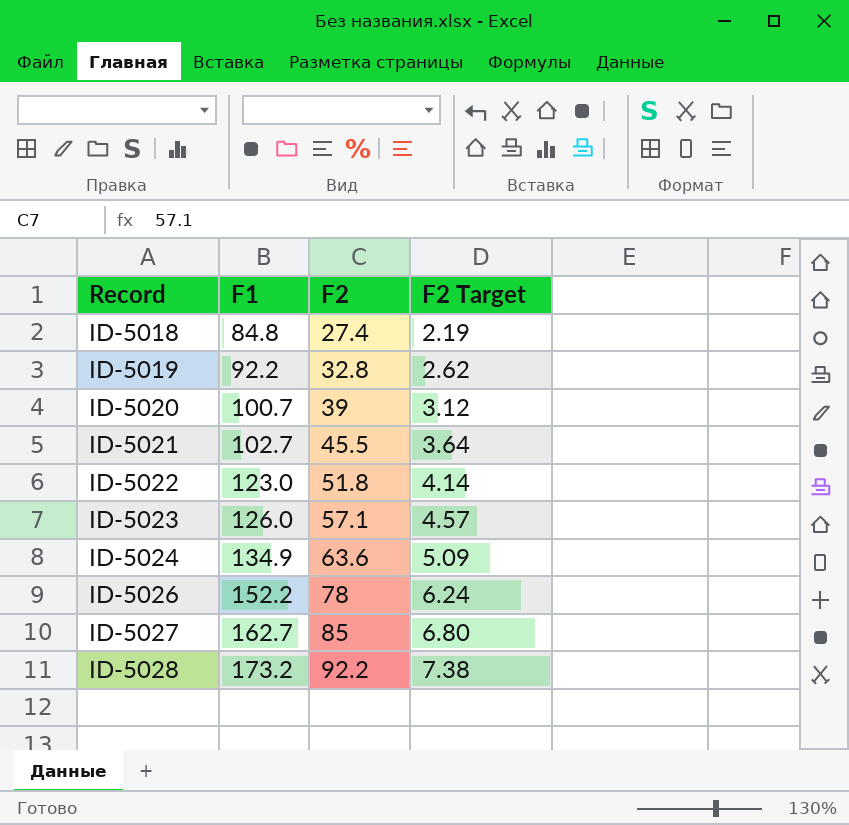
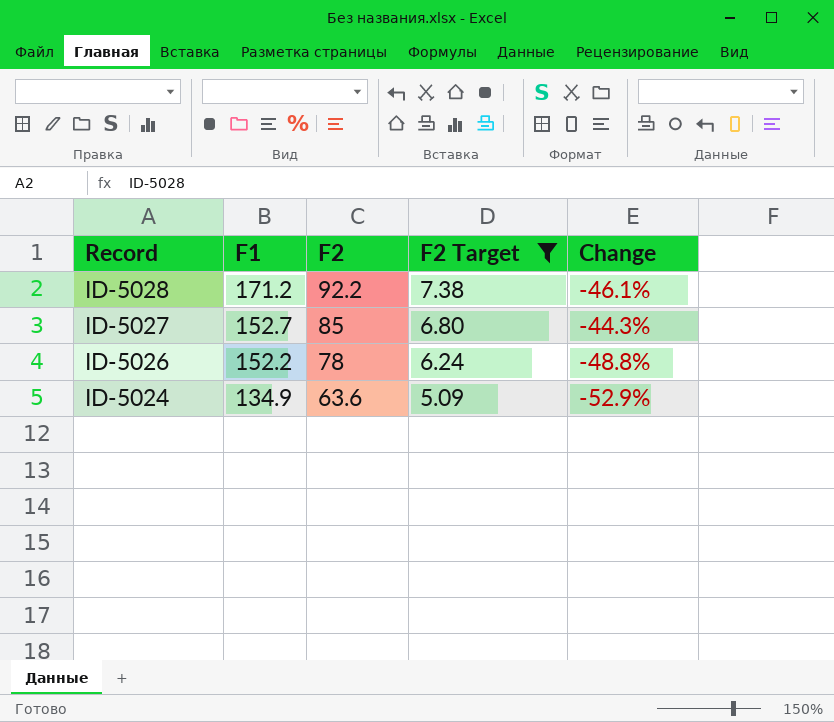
filter: none -> F2 Target >= 5.09
row order: Record ascending -> Record descending
column Change | formula: none -> ([F2] - [F1]) / [F1]
ID-5028 | F1: 173.2 -> 171.2
ID-5027 | F1: 162.7 -> 152.7

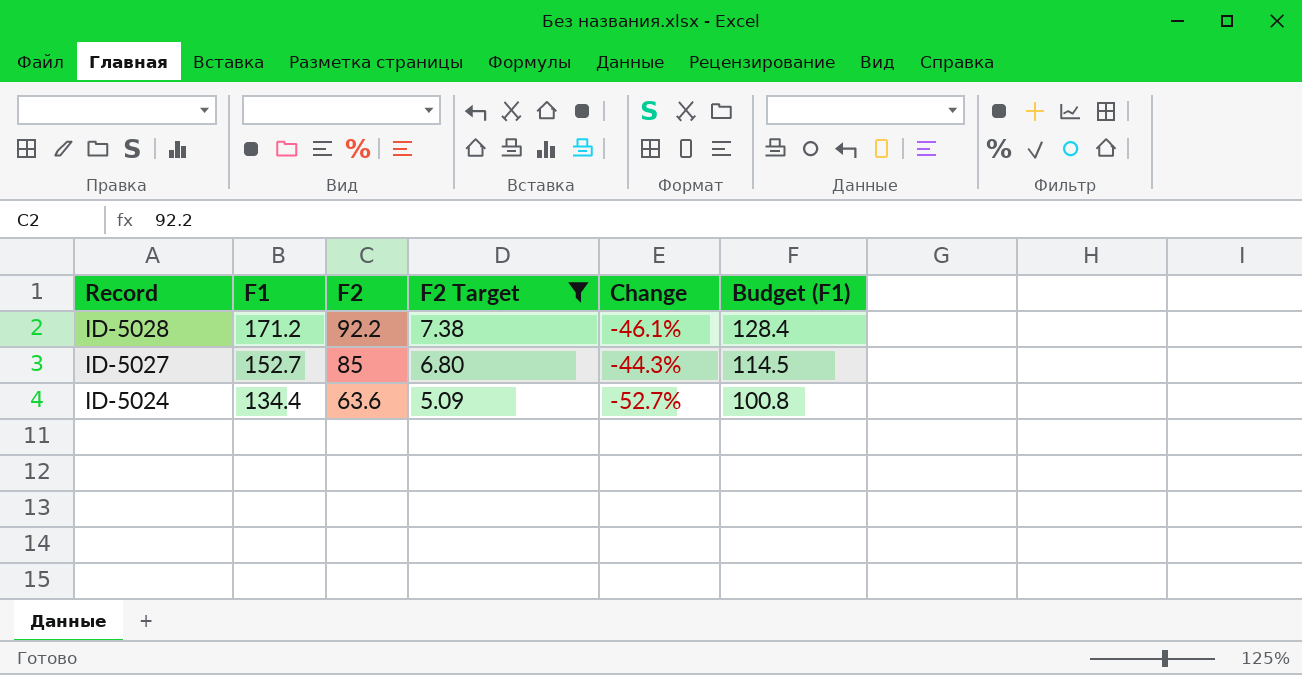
column Budget (F1) | formula: none -> [F1] * 0.75
row ID-5026: 152.2 | 78 | 6.24 | -48.8% -> none
ID-5024 | F1: 134.9 -> 134.4
ID-5024 | Change: -52.9% -> -52.7%

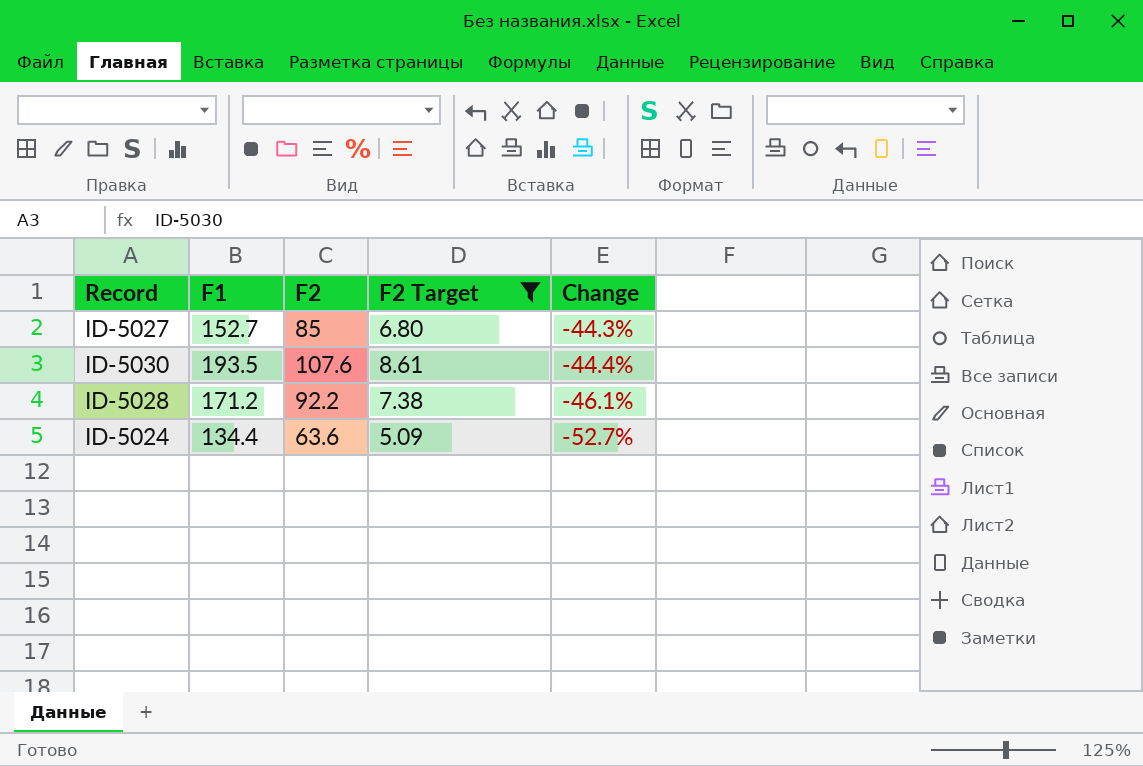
row order: Record descending -> Change descending
column Budget (F1) | formula: [F1] * 0.75 -> none
row ID-5030: none -> 193.5 | 107.6 | 8.61 | -44.4%

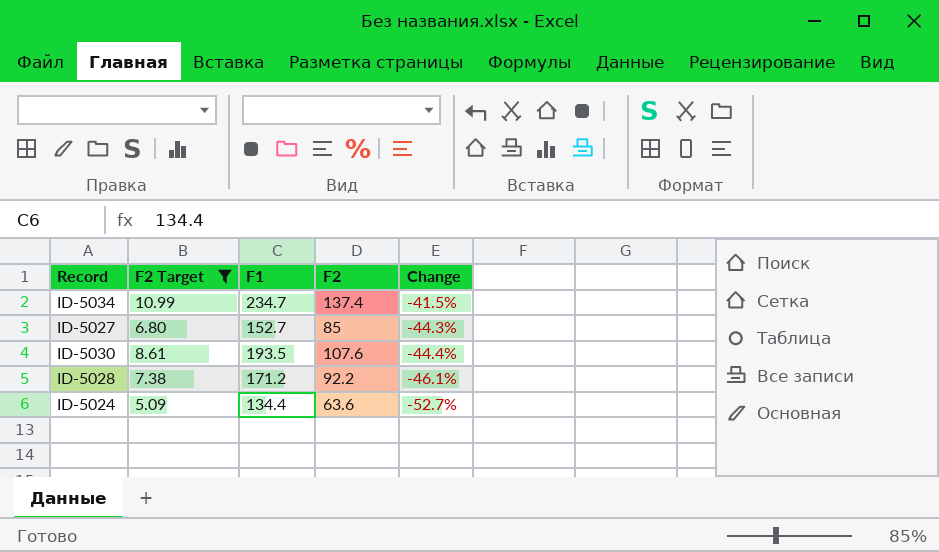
column F2 Target | position: 4 -> 2
row ID-5034: none -> 10.99 | 234.7 | 137.4 | -41.5%

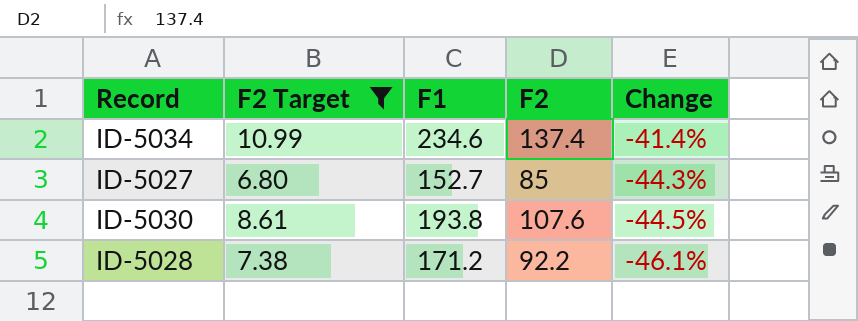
row ID-5024: 5.09 | 134.4 | 63.6 | -52.7% -> none
ID-5034 | F1: 234.7 -> 234.6
ID-5034 | Change: -41.5% -> -41.4%
ID-5030 | F1: 193.5 -> 193.8
ID-5030 | Change: -44.4% -> -44.5%

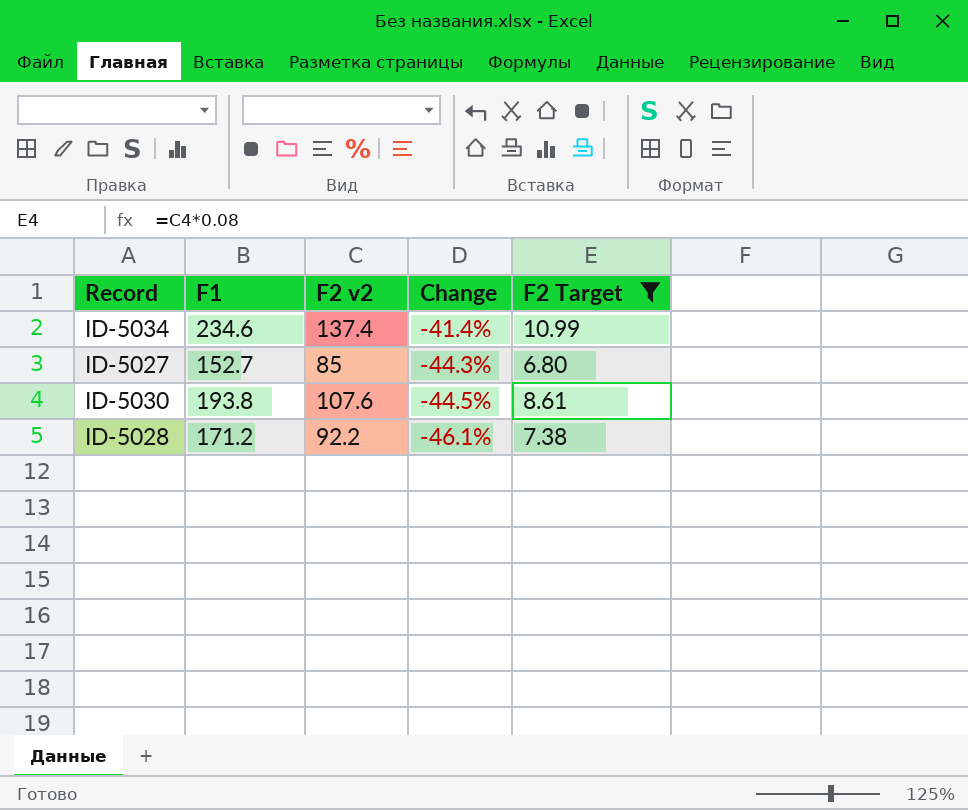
column name: F2 -> F2 v2
column F2 Target | position: 2 -> 5

